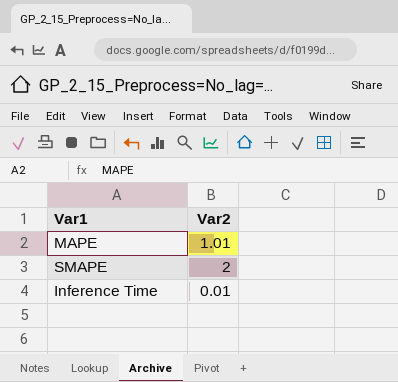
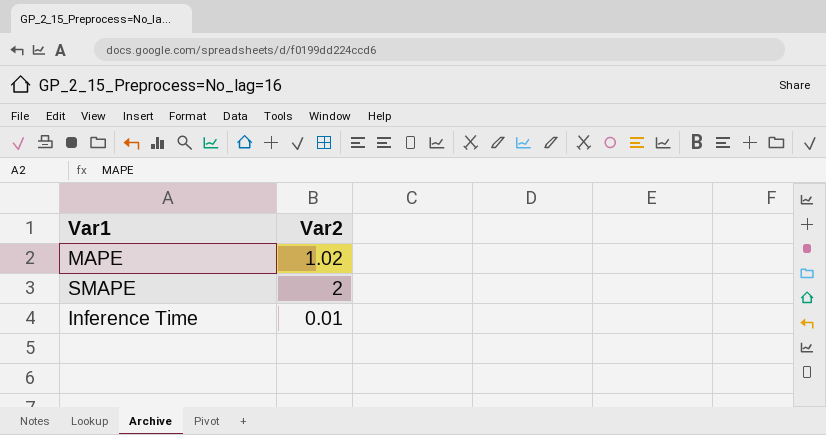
MAPE | Var2: 1.01 -> 1.02

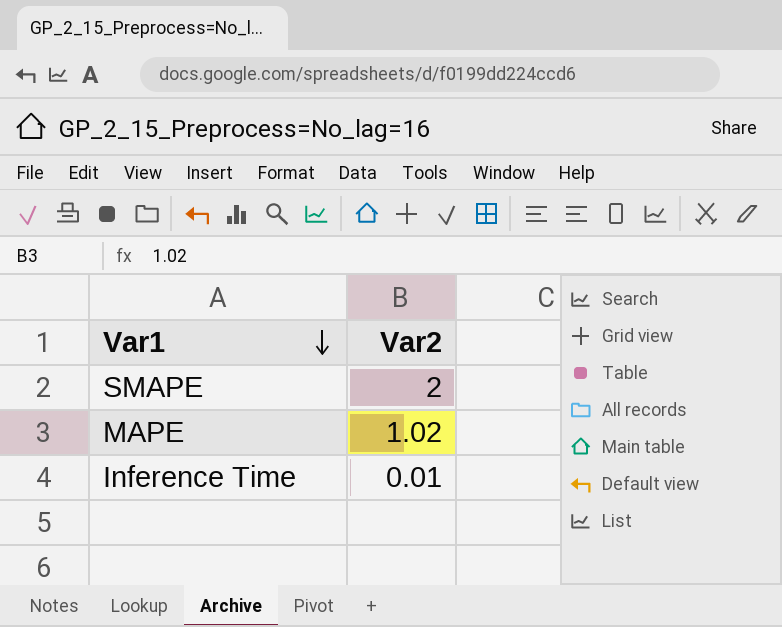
row order: none -> Var1 descending

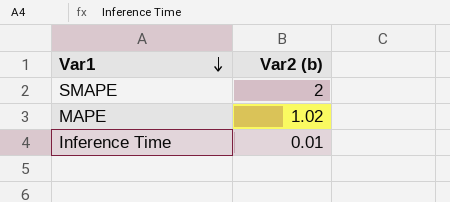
column name: Var2 -> Var2 (b)

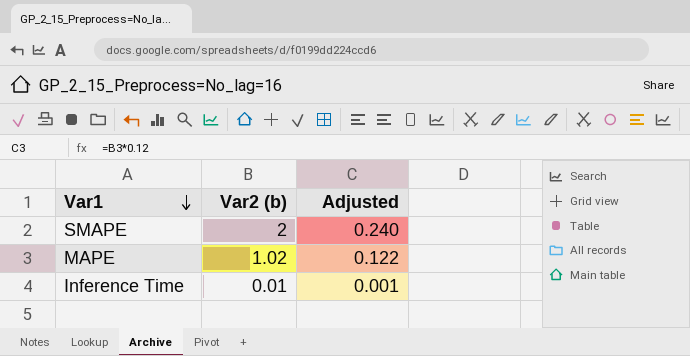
column Adjusted | formula: none -> [Var2 (b)] * 0.12

